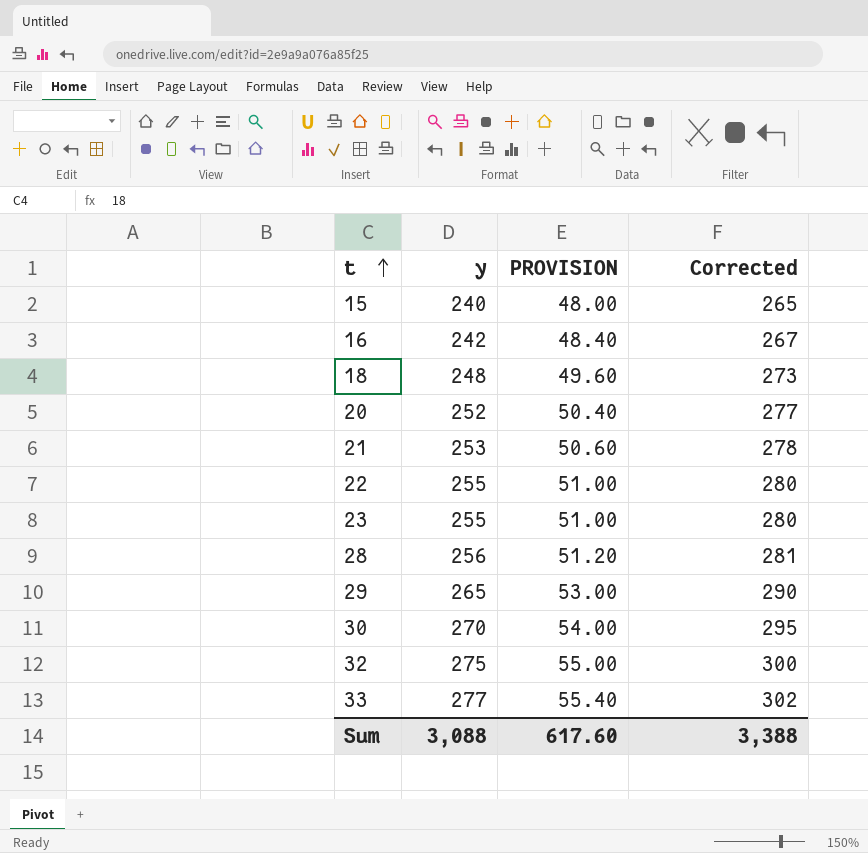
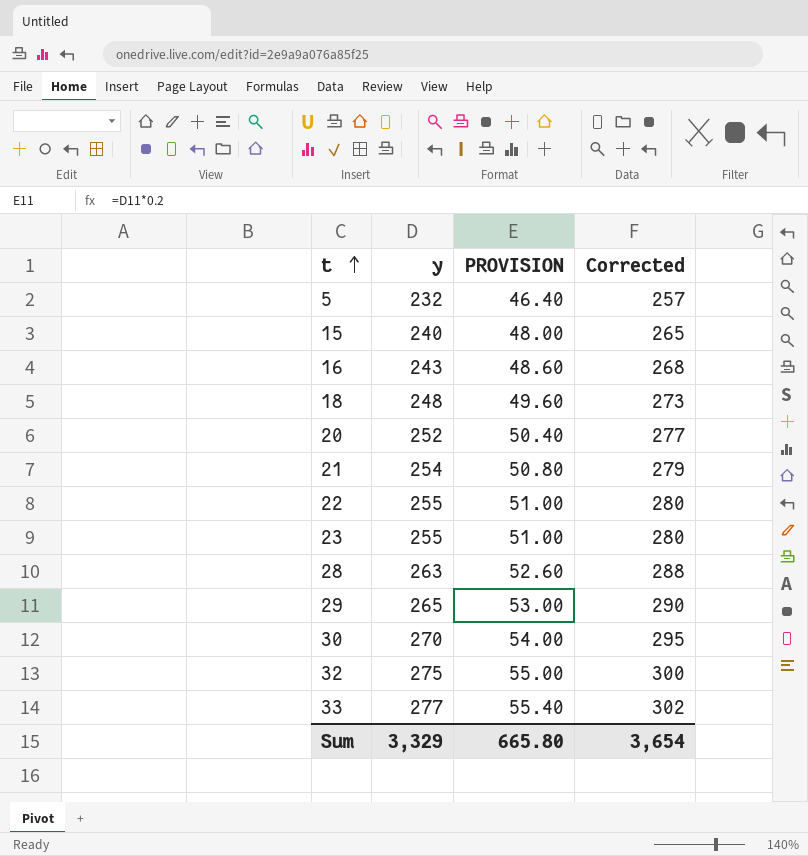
row 5: none -> 232 | 46.40 | 257
16 | y: 242 -> 243
16 | PROVISION: 48.40 -> 48.60
16 | Corrected: 267 -> 268
21 | y: 253 -> 254
21 | PROVISION: 50.60 -> 50.80
21 | Corrected: 278 -> 279
28 | y: 256 -> 263
28 | PROVISION: 51.20 -> 52.60
28 | Corrected: 281 -> 288
Sum | y: 3,088 -> 3,329
Sum | PROVISION: 617.60 -> 665.80
Sum | Corrected: 3,388 -> 3,654

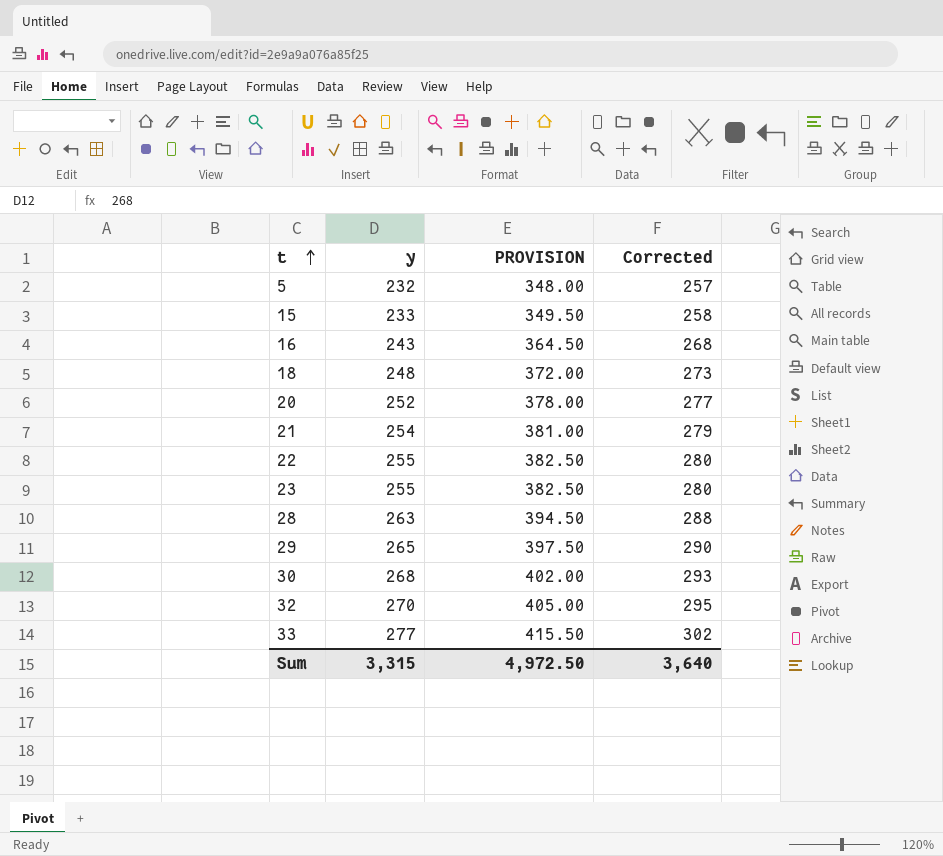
column PROVISION | formula: [y] * 0.2 -> [y] * 1.5
15 | y: 240 -> 233
15 | Corrected: 265 -> 258
30 | y: 270 -> 268
30 | Corrected: 295 -> 293
32 | y: 275 -> 270
32 | Corrected: 300 -> 295
Sum | y: 3,329 -> 3,315
Sum | PROVISION: 665.80 -> 4,972.50
Sum | Corrected: 3,654 -> 3,640

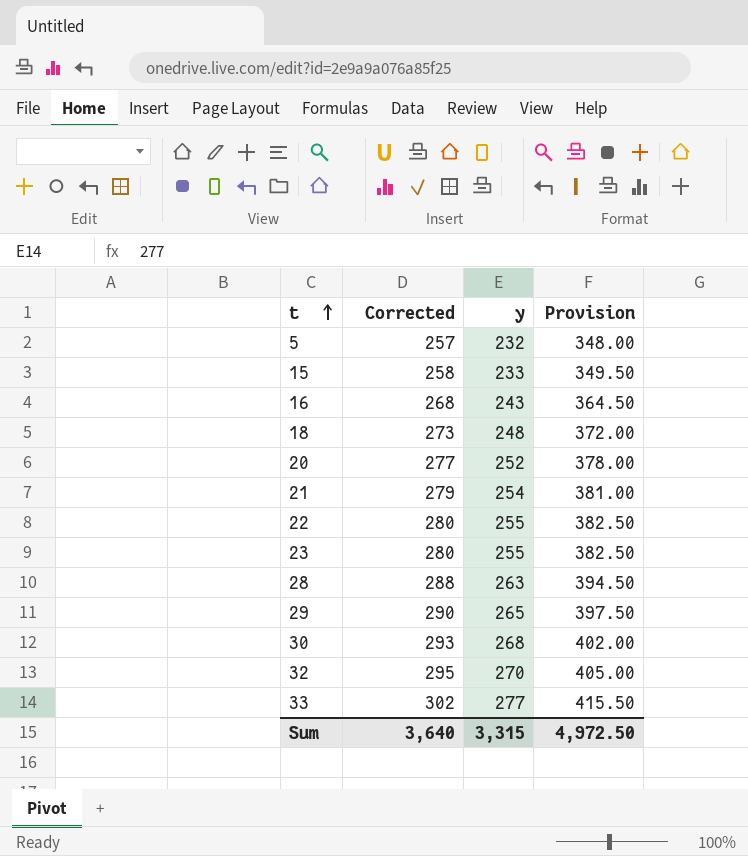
column Corrected | position: 4 -> 2
column name: PROVISION -> Provision

